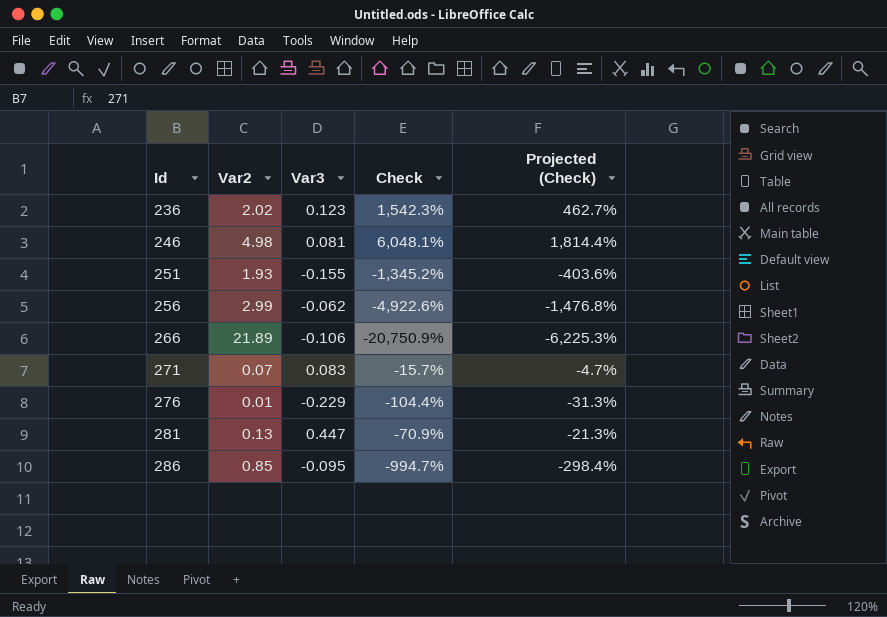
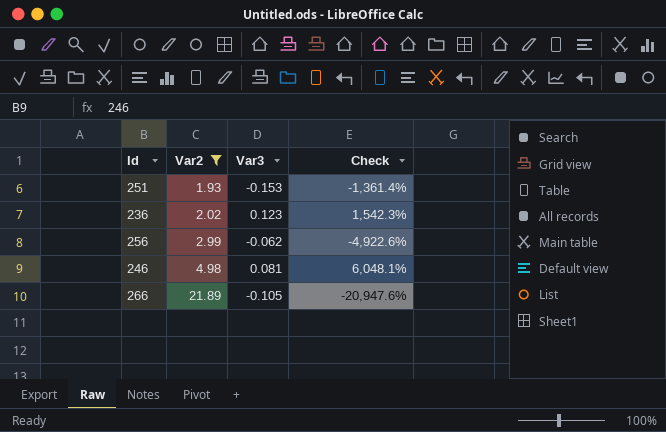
filter: none -> Var2 >= 1.93
row order: Id ascending -> Var2 ascending
column Projected (Check) | formula: [Check] * 0.3 -> none
251 | Var3: -0.155 -> -0.153
251 | Check: -1,345.2% -> -1,361.4%
266 | Var3: -0.106 -> -0.105
266 | Check: -20,750.9% -> -20,947.6%

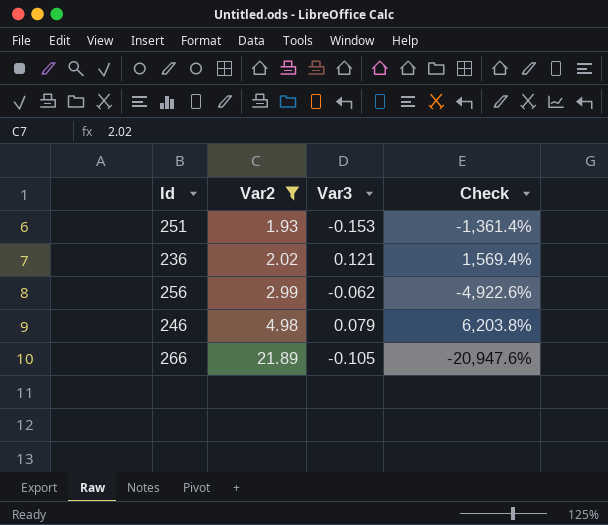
236 | Var3: 0.123 -> 0.121
236 | Check: 1,542.3% -> 1,569.4%
246 | Var3: 0.081 -> 0.079
246 | Check: 6,048.1% -> 6,203.8%

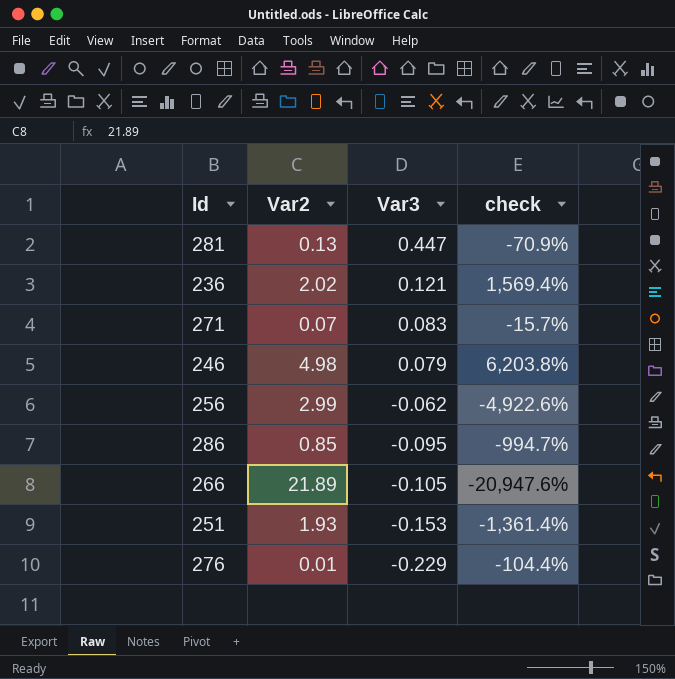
filter: Var2 >= 1.93 -> none
row order: Var2 ascending -> Var3 descending
column name: Check -> check

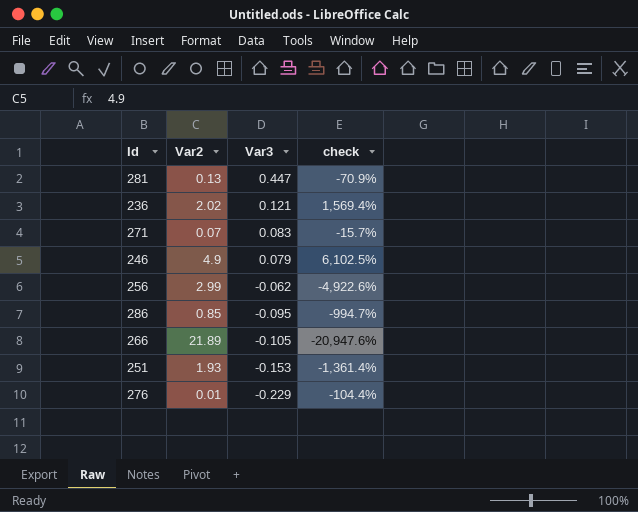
246 | Var2: 4.98 -> 4.9
246 | check: 6,203.8% -> 6,102.5%

